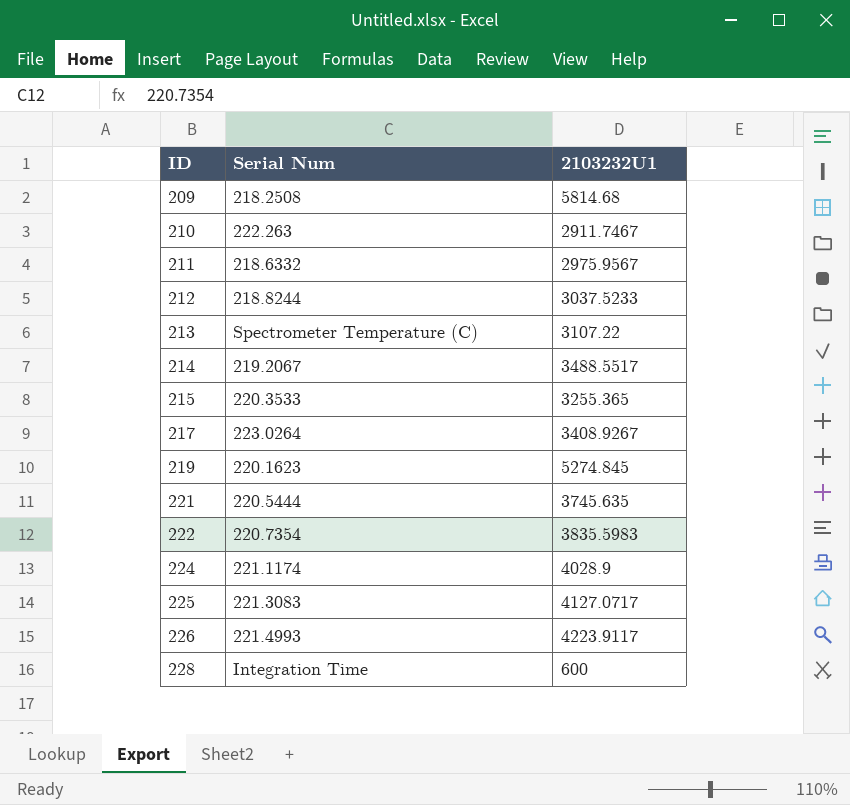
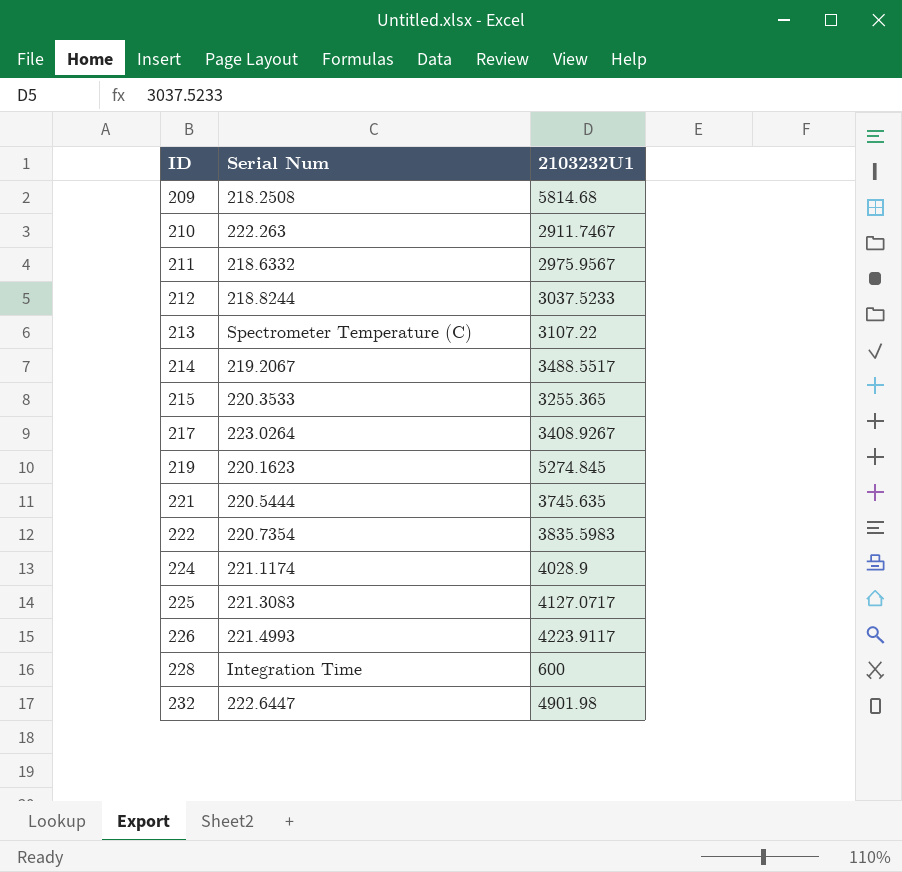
row 232: none -> 222.6447 | 4901.98

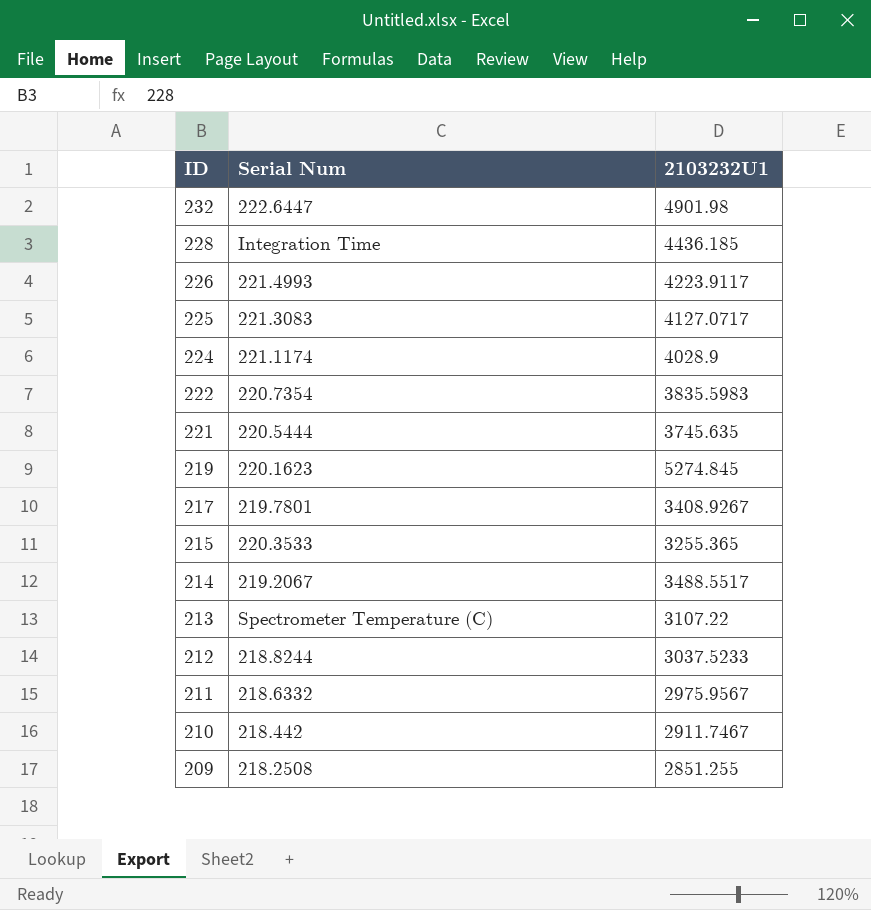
row order: ID ascending -> ID descending
228 | 2103232U1: 600 -> 4436.185
217 | Serial Num: 223.0264 -> 219.7801
210 | Serial Num: 222.263 -> 218.442
209 | 2103232U1: 5814.68 -> 2851.255

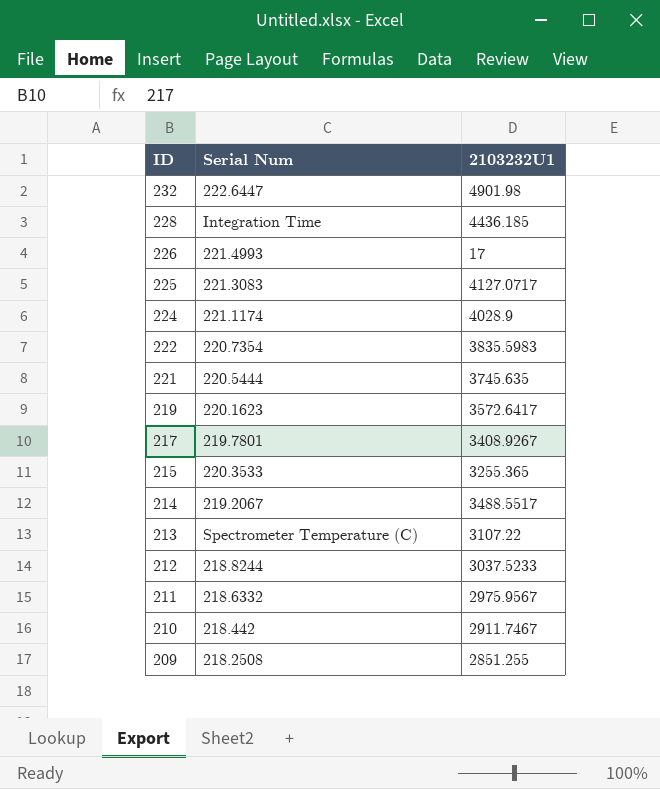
226 | 2103232U1: 4223.9117 -> 17
219 | 2103232U1: 5274.845 -> 3572.6417

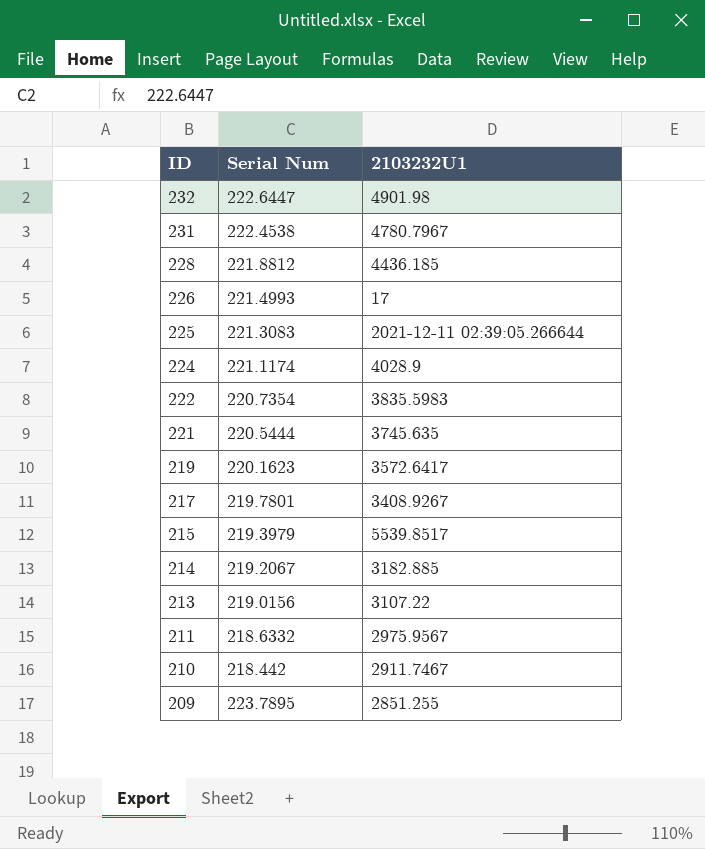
row 212: 218.8244 | 3037.5233 -> none
row 231: none -> 222.4538 | 4780.7967
228 | Serial Num: Integration Time -> 221.8812
225 | 2103232U1: 4127.0717 -> 2021-12-11 02:39:05.266644
215 | Serial Num: 220.3533 -> 219.3979
215 | 2103232U1: 3255.365 -> 5539.8517
214 | 2103232U1: 3488.5517 -> 3182.885
213 | Serial Num: Spectrometer Temperature (C) -> 219.0156
209 | Serial Num: 218.2508 -> 223.7895

